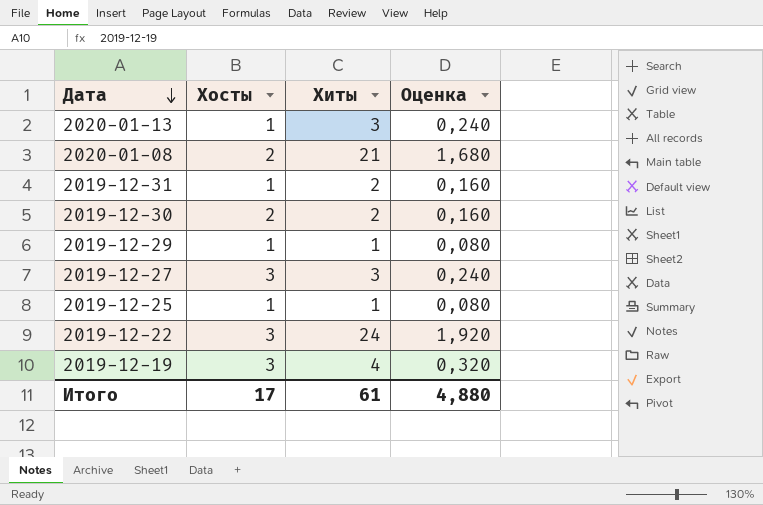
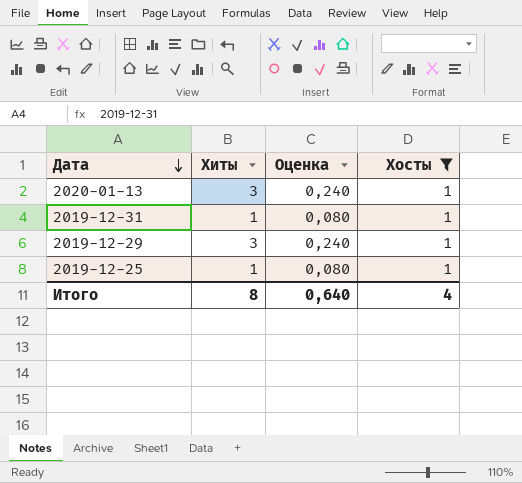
filter: none -> Хосты = 1
column Хосты | position: 2 -> 4
2019-12-31 | Хиты: 2 -> 1
2019-12-31 | Оценка: 0,160 -> 0,080
2019-12-29 | Хиты: 1 -> 3
2019-12-29 | Оценка: 0,080 -> 0,240
Итого | Хиты: 61 -> 8
Итого | Оценка: 4,880 -> 0,640
Итого | Хосты: 17 -> 4

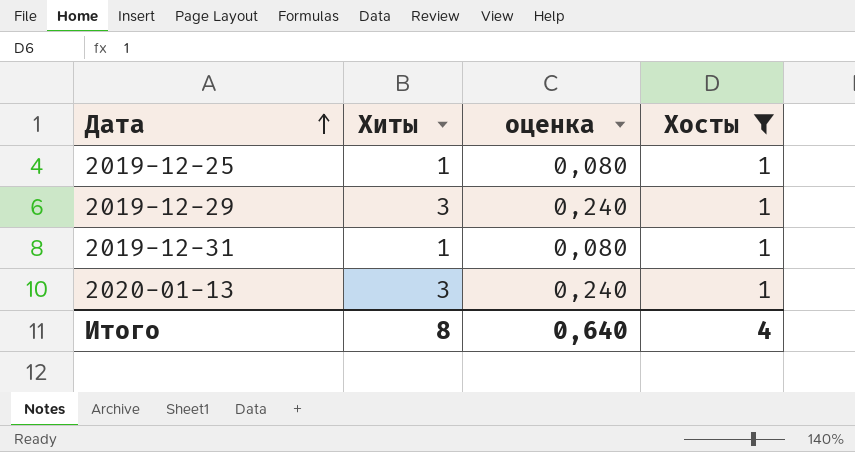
row order: Дата descending -> Дата ascending
column name: Оценка -> оценка

